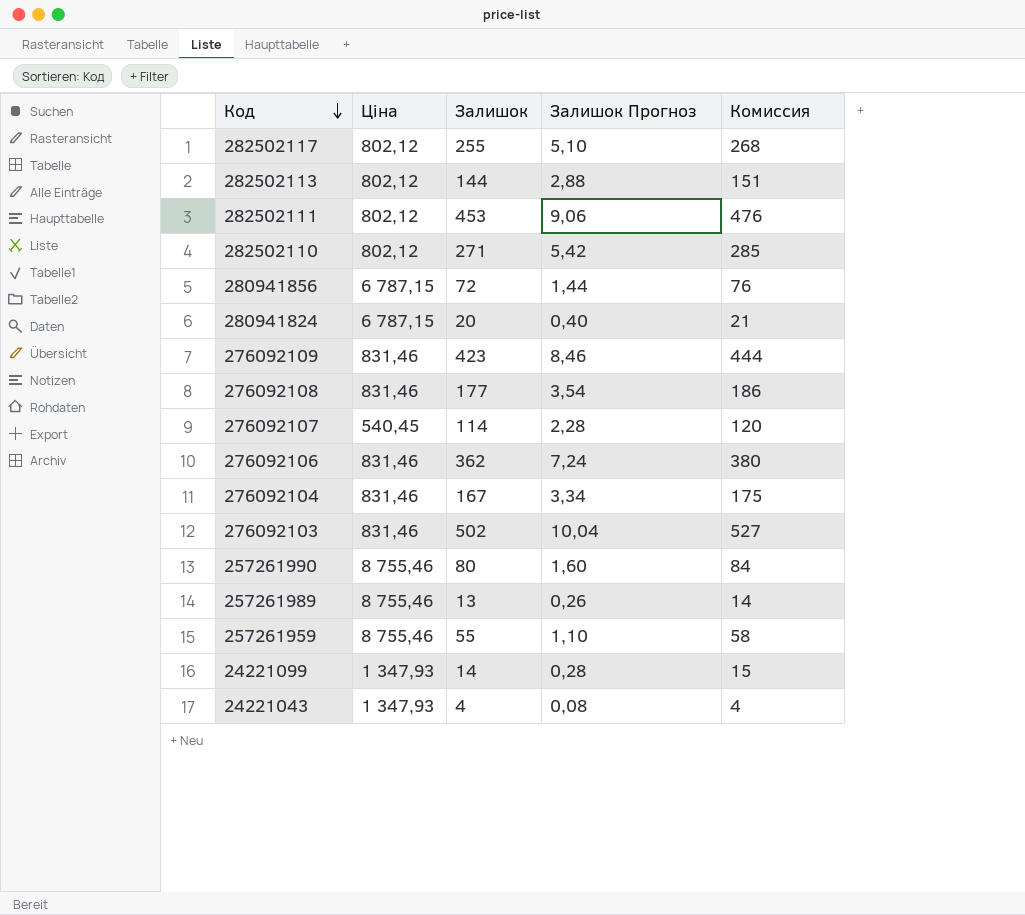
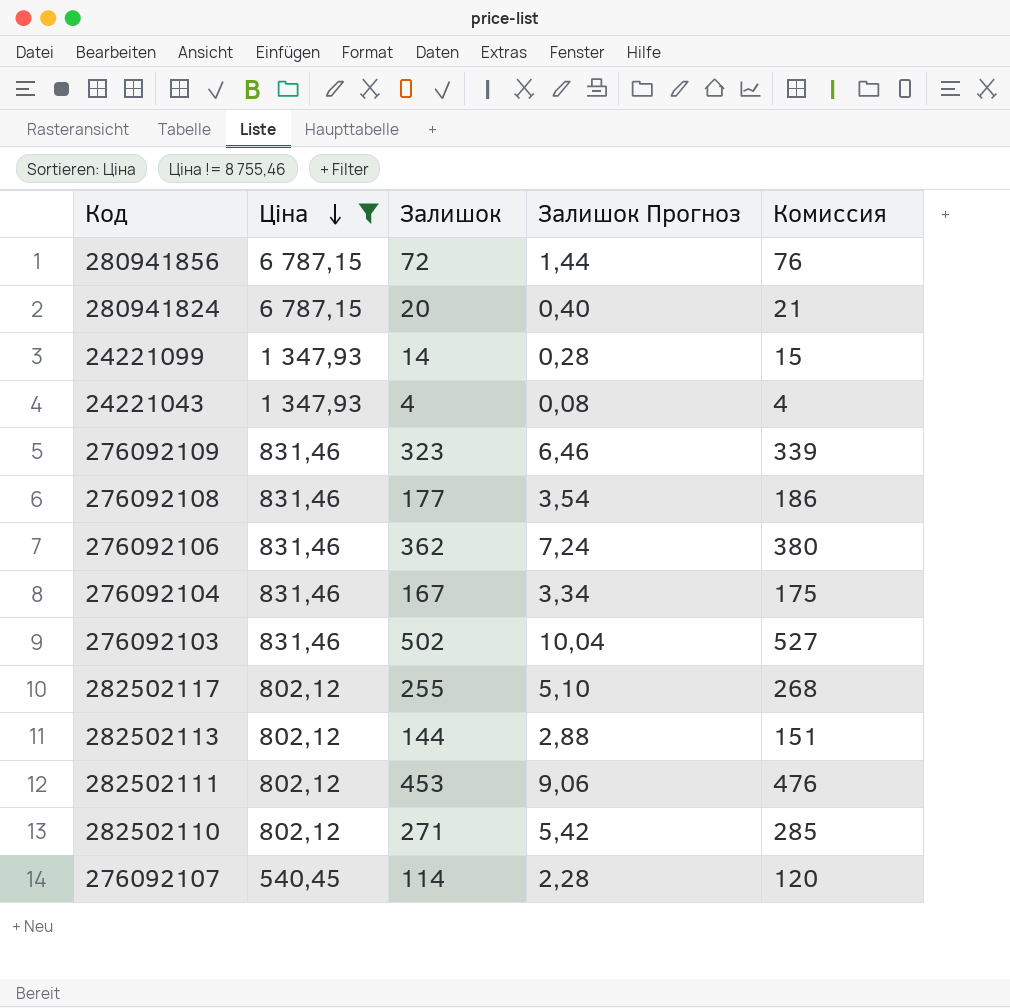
filter: none -> Ціна != 8 755,46
row order: Код descending -> Ціна descending
276092109 | Залишок: 423 -> 323
276092109 | Залишок Прогноз: 8,46 -> 6,46
276092109 | Комиссия: 444 -> 339

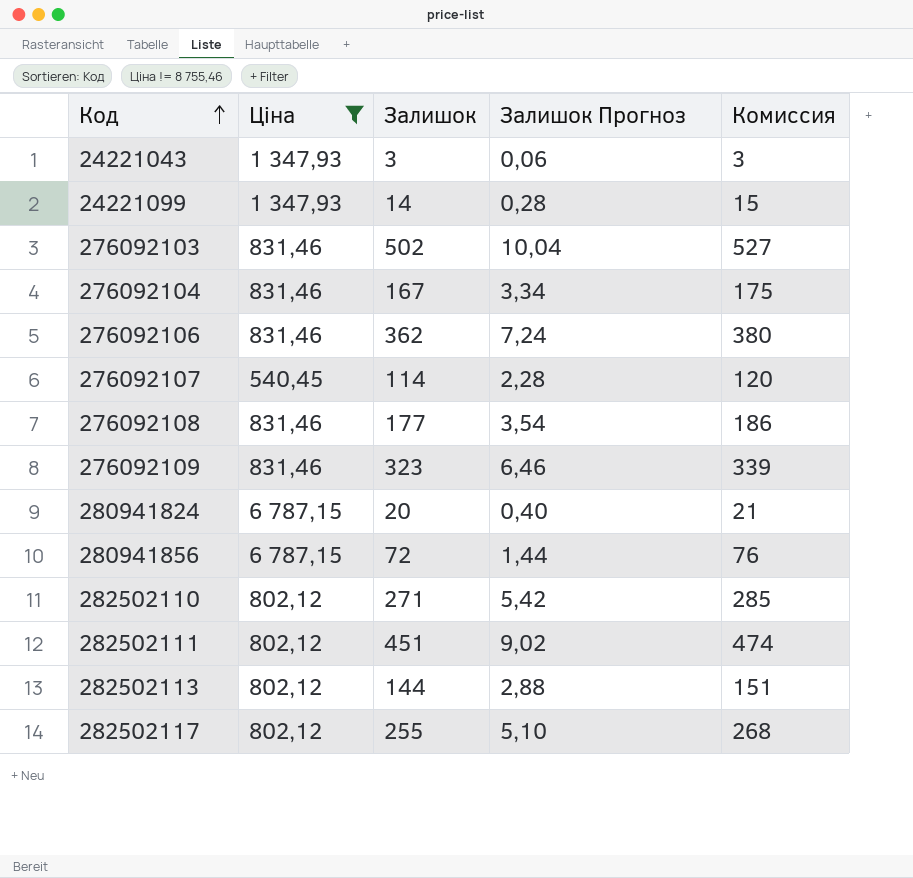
row order: Ціна descending -> Код ascending
24221043 | Залишок: 4 -> 3
24221043 | Залишок Прогноз: 0,08 -> 0,06
24221043 | Комиссия: 4 -> 3
282502111 | Залишок: 453 -> 451
282502111 | Залишок Прогноз: 9,06 -> 9,02
282502111 | Комиссия: 476 -> 474

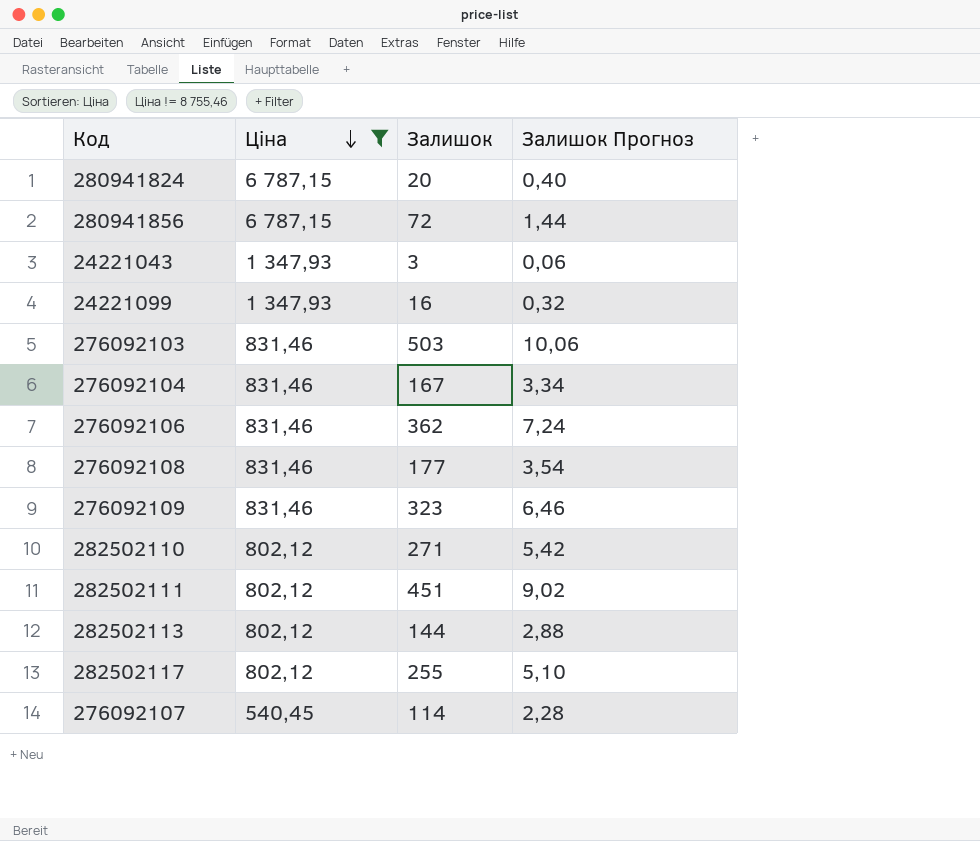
row order: Код ascending -> Ціна descending
column Комиссия | formula: [Залишок] * 1,05 -> none
24221099 | Залишок: 14 -> 16
24221099 | Залишок Прогноз: 0,28 -> 0,32
276092103 | Залишок: 502 -> 503
276092103 | Залишок Прогноз: 10,04 -> 10,06

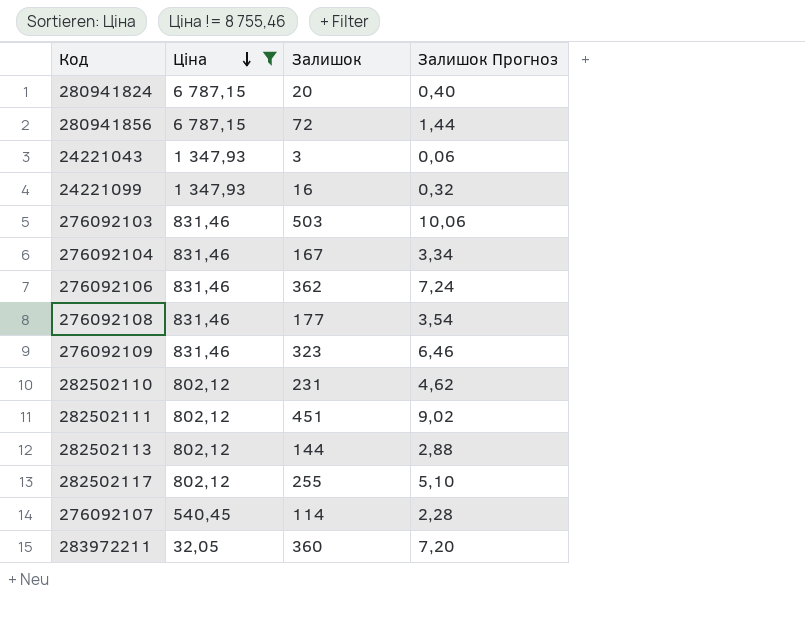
282502110 | Залишок: 271 -> 231
282502110 | Залишок Прогноз: 5,42 -> 4,62
row 283972211: none -> 32,05 | 360 | 7,20

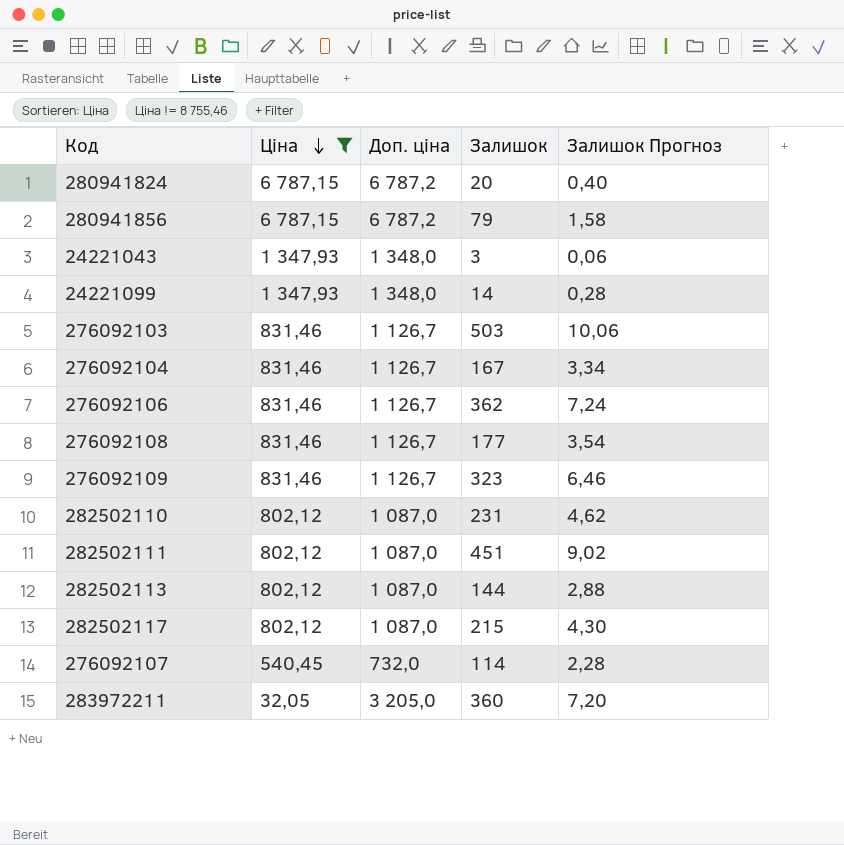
column Доп. ціна | position: none -> 3
280941856 | Залишок: 72 -> 79
280941856 | Залишок Прогноз: 1,44 -> 1,58
24221099 | Залишок: 16 -> 14
24221099 | Залишок Прогноз: 0,32 -> 0,28
282502117 | Залишок: 255 -> 215
282502117 | Залишок Прогноз: 5,10 -> 4,30

